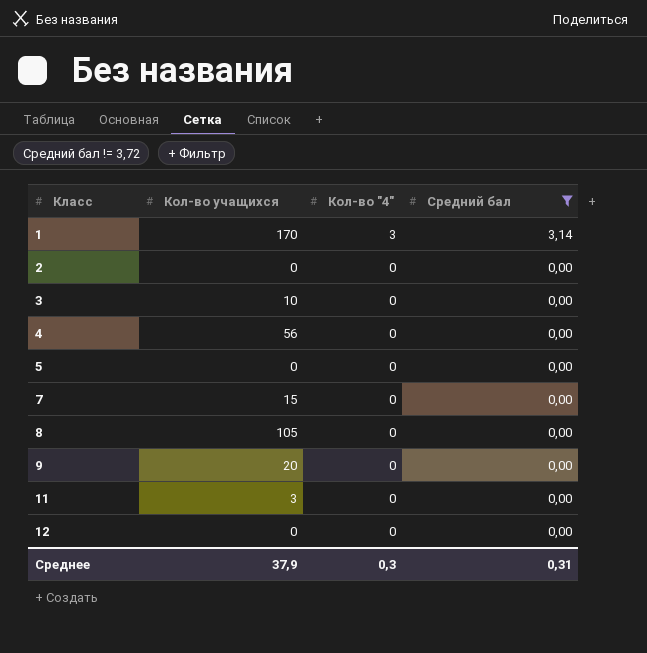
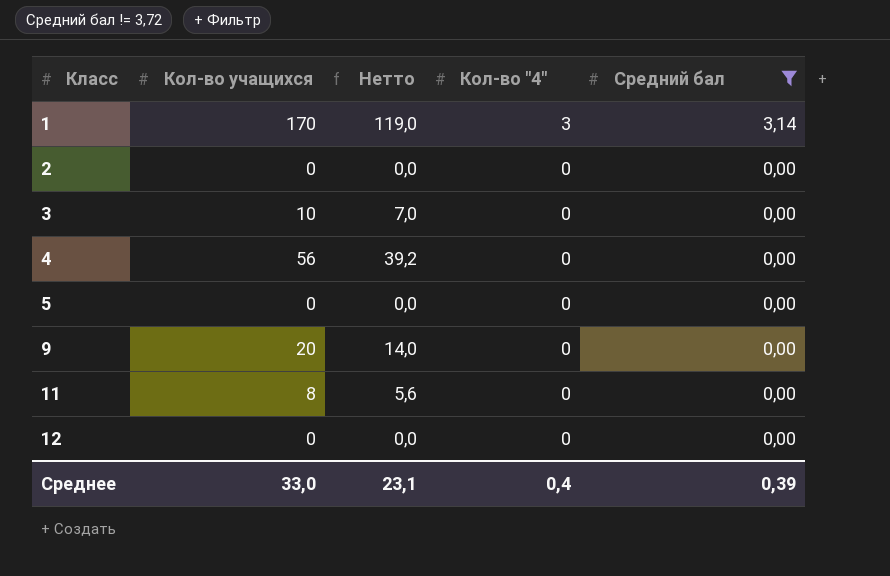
column Нетто | formula: none -> [Кол-во учащихся] * 0,7
row 7: 15 | 0 | 0,00 -> none
row 8: 105 | 0 | 0,00 -> none
11 | Кол-во учащихся: 3 -> 8
Среднее | Кол-во учащихся: 37,9 -> 33,0
Среднее | Кол-во "4": 0,3 -> 0,4
Среднее | Средний бал: 0,31 -> 0,39

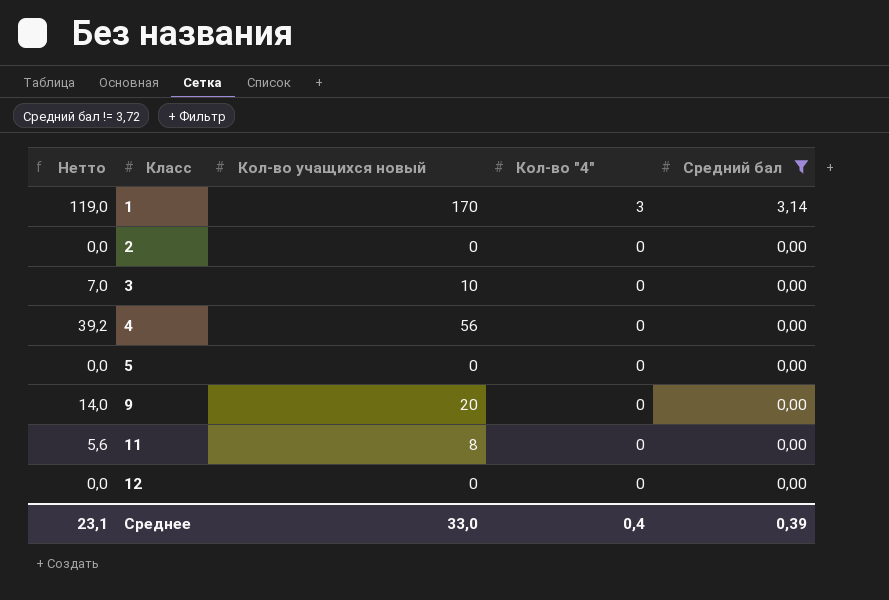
column Нетто | position: 3 -> 1
column name: Кол-во учащихся -> Кол-во учащихся новый

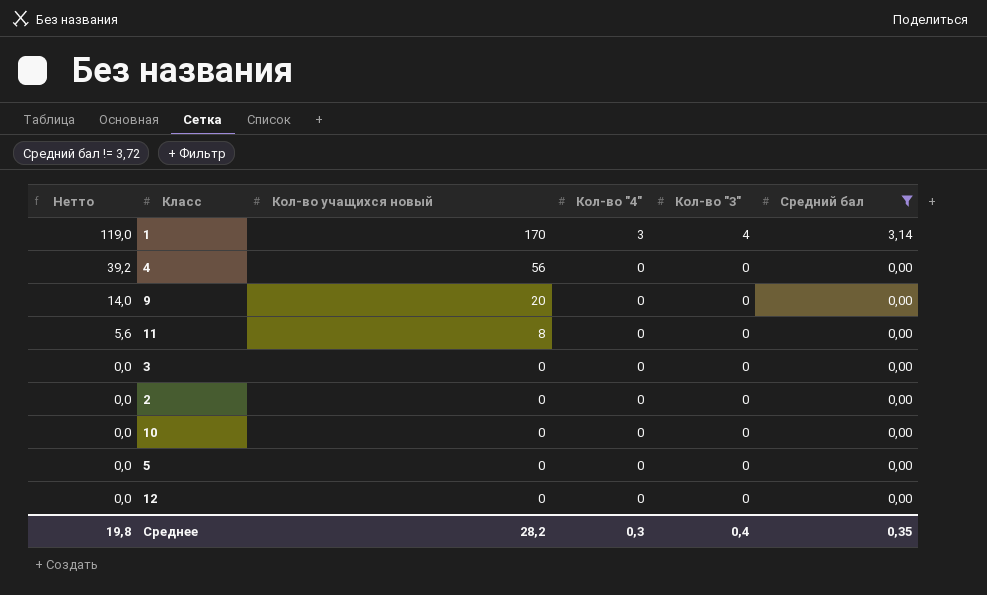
row order: Класс ascending -> Нетто descending
column Кол-во "3" | position: none -> 5
3 | Нетто: 7,0 -> 0,0
3 | Кол-во учащихся новый: 10 -> 0
row 10: none -> 0,0 | 0 | 0 | 0 | 0,00
Среднее | Нетто: 23,1 -> 19,8
Среднее | Кол-во учащихся новый: 33,0 -> 28,2
Среднее | Кол-во "4": 0,4 -> 0,3
Среднее | Средний бал: 0,39 -> 0,35

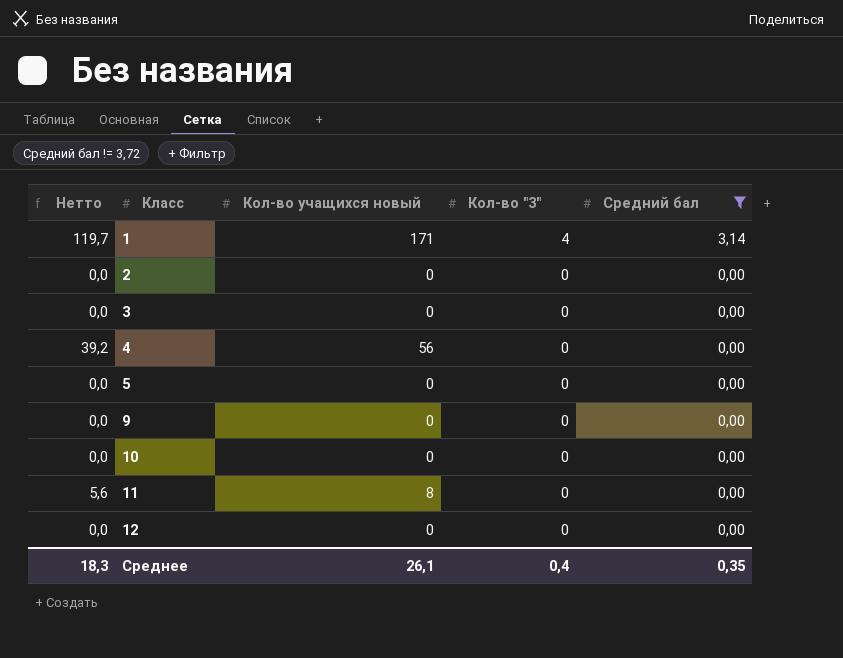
row order: Нетто descending -> Класс ascending
column Кол-во "4" | position: 4 -> none
1 | Нетто: 119,0 -> 119,7
1 | Кол-во учащихся новый: 170 -> 171
9 | Нетто: 14,0 -> 0,0
9 | Кол-во учащихся новый: 20 -> 0
Среднее | Нетто: 19,8 -> 18,3
Среднее | Кол-во учащихся новый: 28,2 -> 26,1

